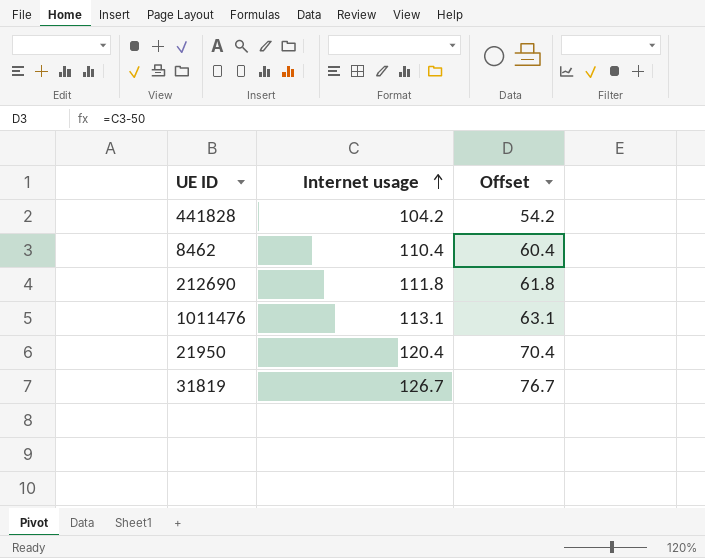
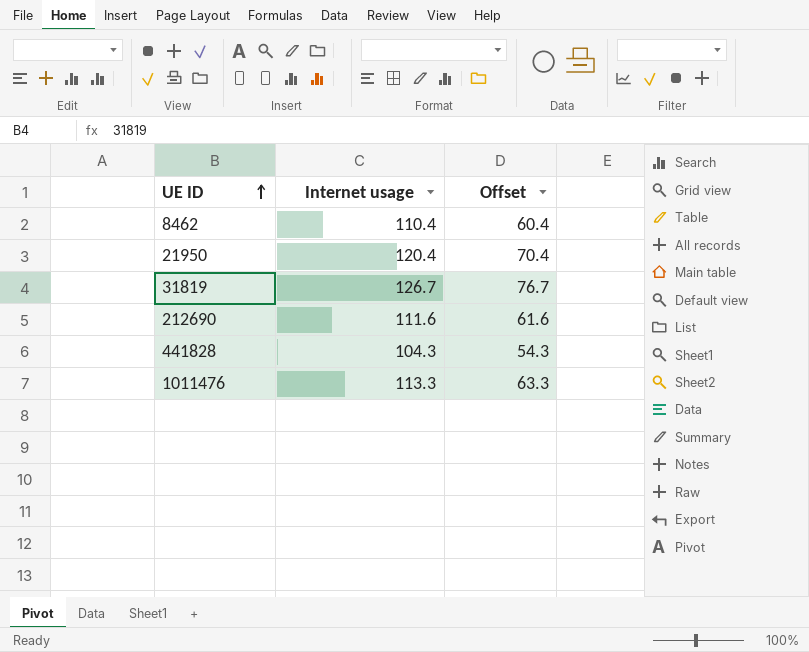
row order: Internet usage ascending -> UE ID ascending
212690 | Internet usage: 111.8 -> 111.6
212690 | Offset: 61.8 -> 61.6
441828 | Internet usage: 104.2 -> 104.3
441828 | Offset: 54.2 -> 54.3
1011476 | Internet usage: 113.1 -> 113.3
1011476 | Offset: 63.1 -> 63.3

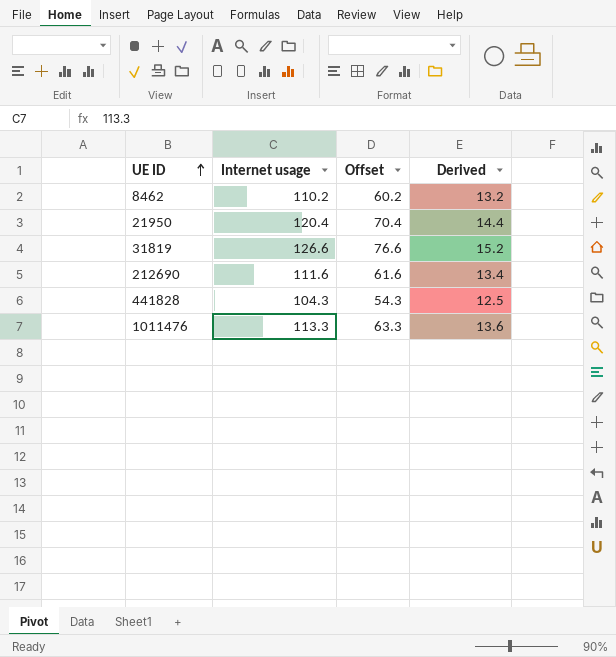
column Derived | formula: none -> [Internet usage] * 0.12
8462 | Internet usage: 110.4 -> 110.2
8462 | Offset: 60.4 -> 60.2
31819 | Internet usage: 126.7 -> 126.6
31819 | Offset: 76.7 -> 76.6

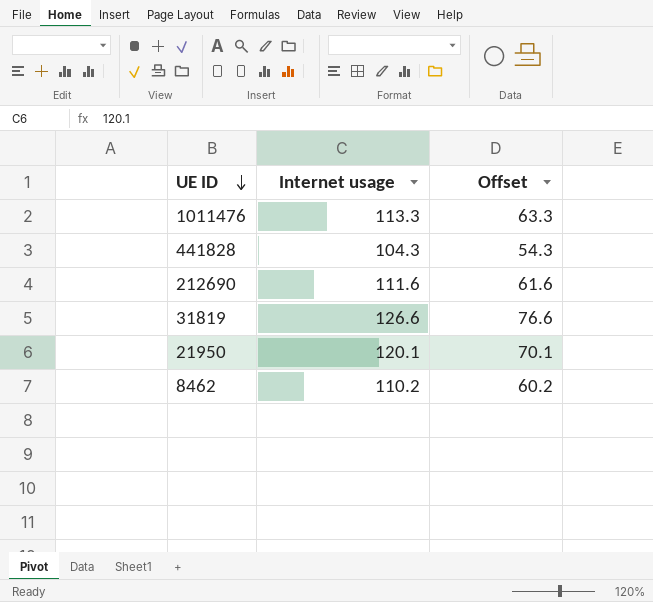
row order: UE ID ascending -> UE ID descending
column Derived | formula: [Internet usage] * 0.12 -> none
21950 | Internet usage: 120.4 -> 120.1
21950 | Offset: 70.4 -> 70.1

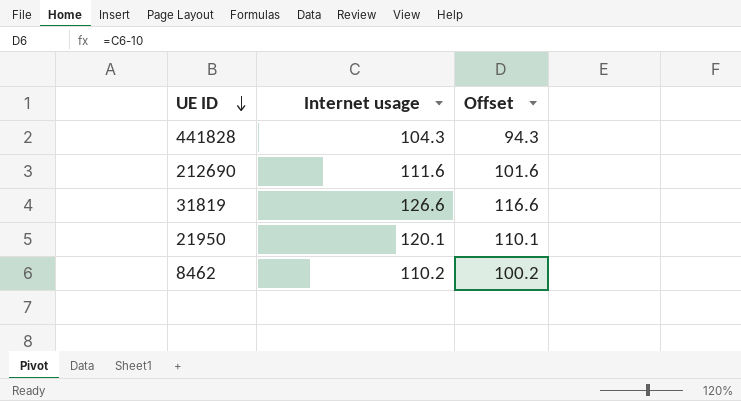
column Offset | formula: [Internet usage] - 50 -> [Internet usage] - 10
row 1011476: 113.3 | 63.3 -> none

